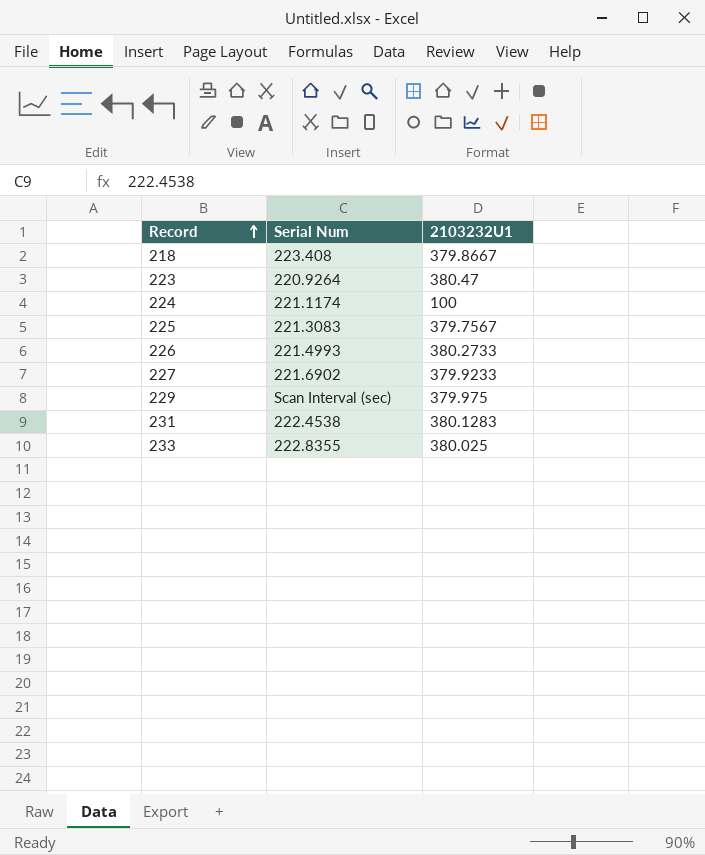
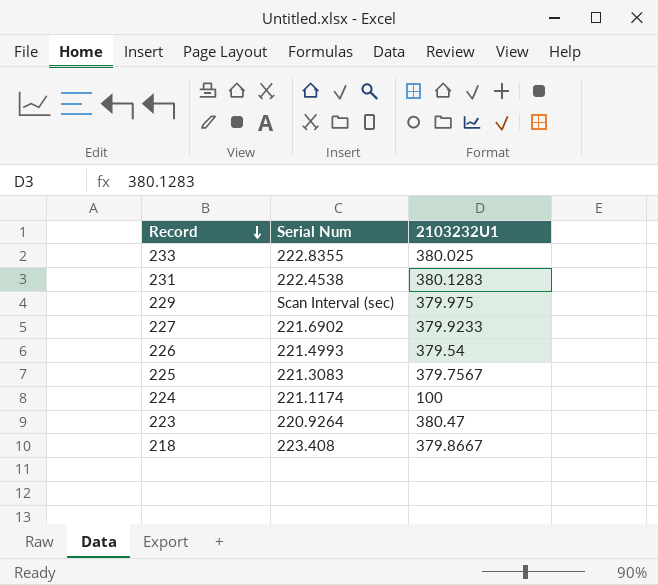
row order: Record ascending -> Record descending
226 | 2103232U1: 380.2733 -> 379.54

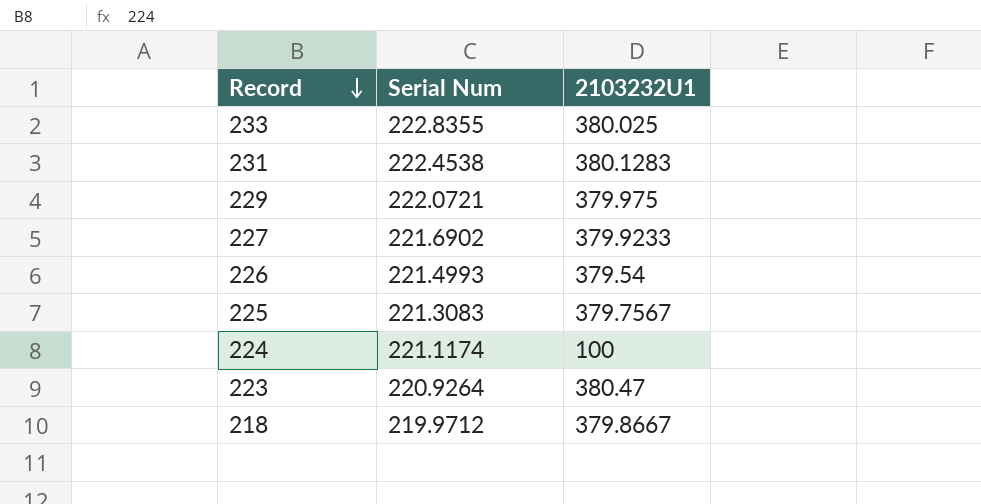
229 | Serial Num: Scan Interval (sec) -> 222.0721
218 | Serial Num: 223.408 -> 219.9712

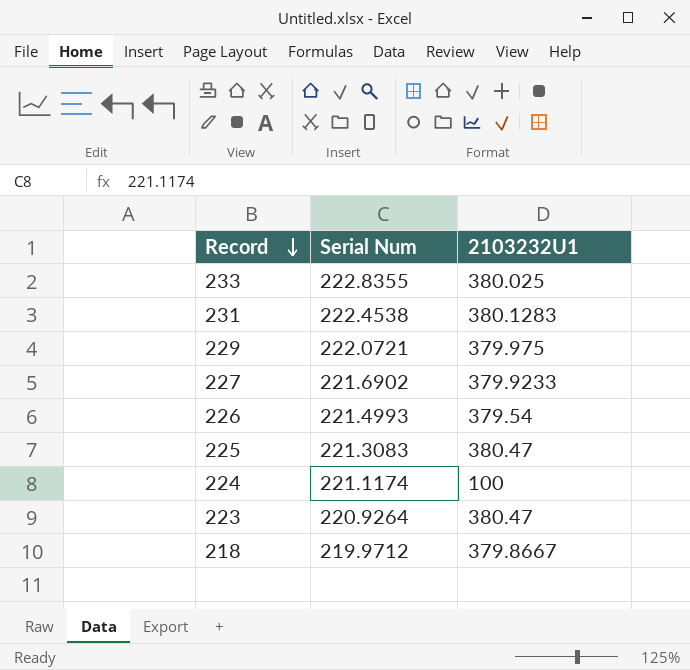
225 | 2103232U1: 379.7567 -> 380.47

